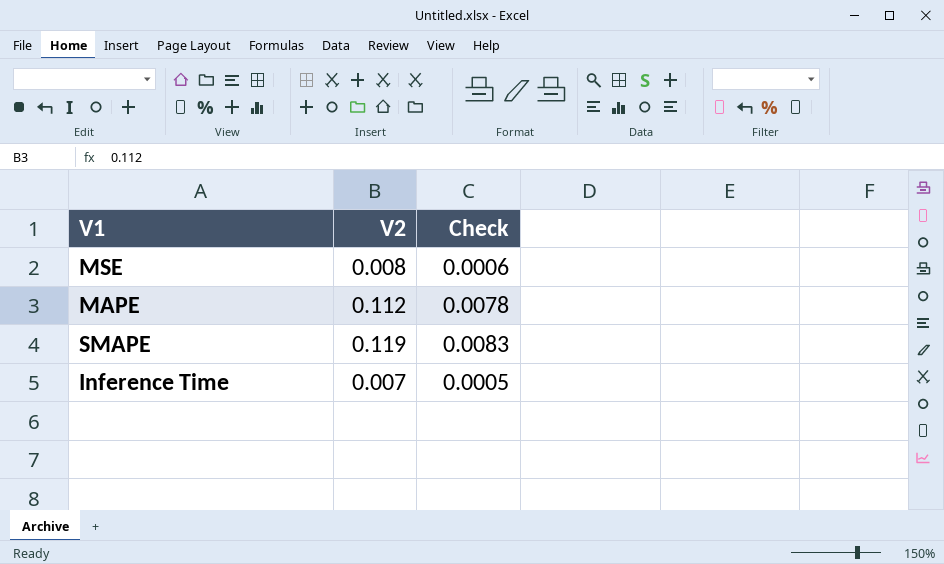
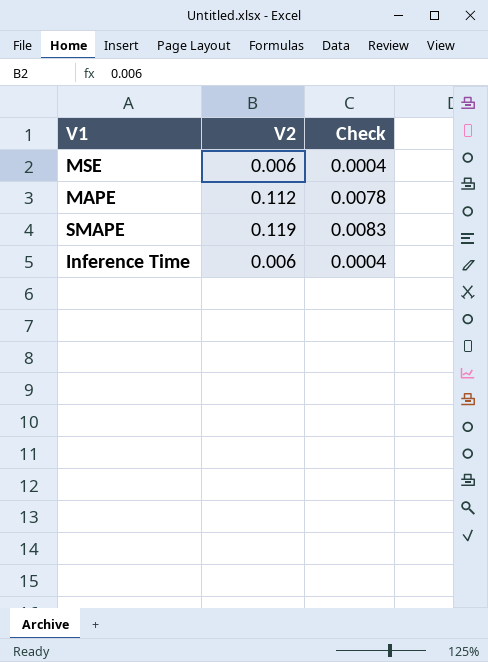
MSE | V2: 0.008 -> 0.006
MSE | Check: 0.0006 -> 0.0004
Inference Time | V2: 0.007 -> 0.006
Inference Time | Check: 0.0005 -> 0.0004

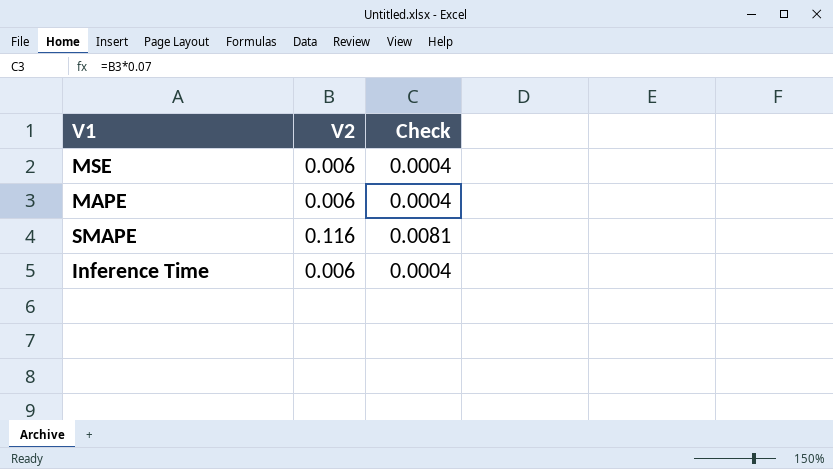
MAPE | V2: 0.112 -> 0.006
MAPE | Check: 0.0078 -> 0.0004
SMAPE | V2: 0.119 -> 0.116
SMAPE | Check: 0.0083 -> 0.0081

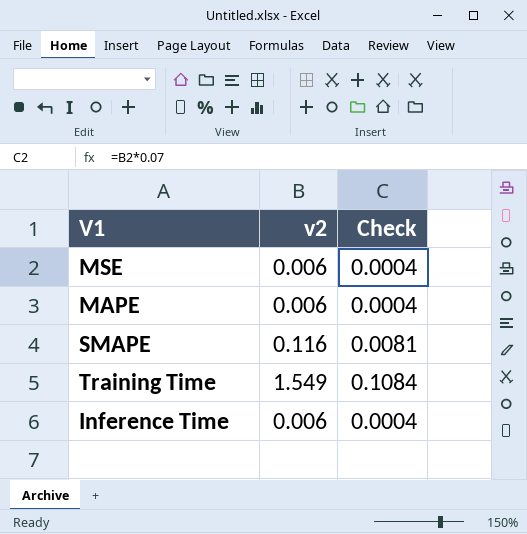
column name: V2 -> v2
row Training Time: none -> 1.549 | 0.1084

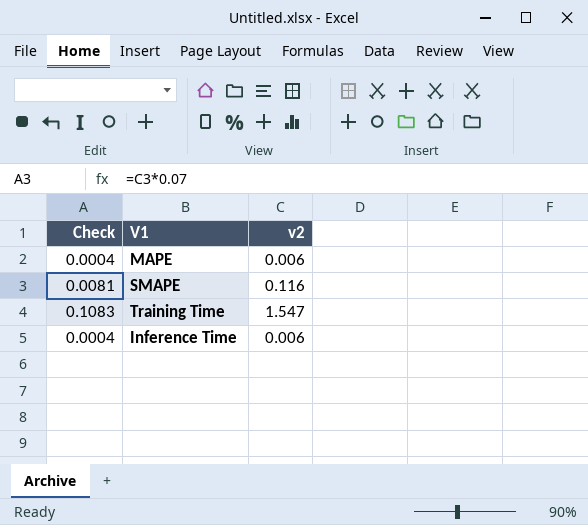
column Check | position: 3 -> 1
row MSE: 0.006 | 0.0004 -> none
Training Time | Check: 0.1084 -> 0.1083
Training Time | v2: 1.549 -> 1.547

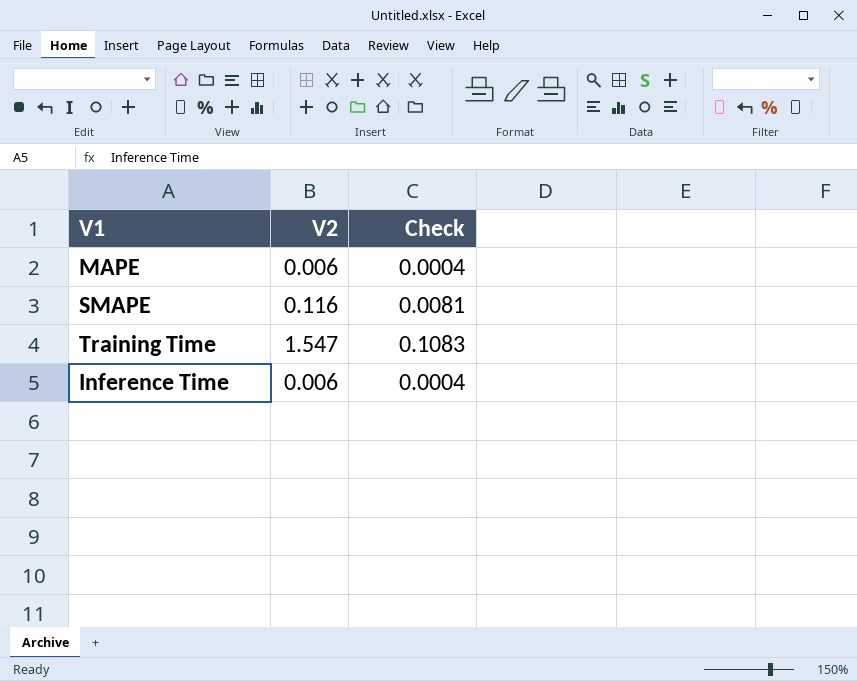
column name: v2 -> V2
column Check | position: 1 -> 3

